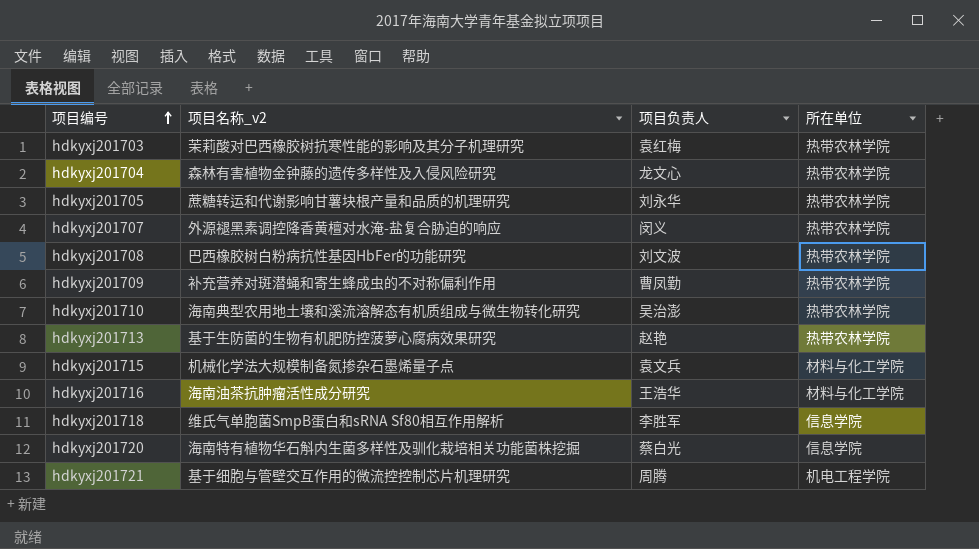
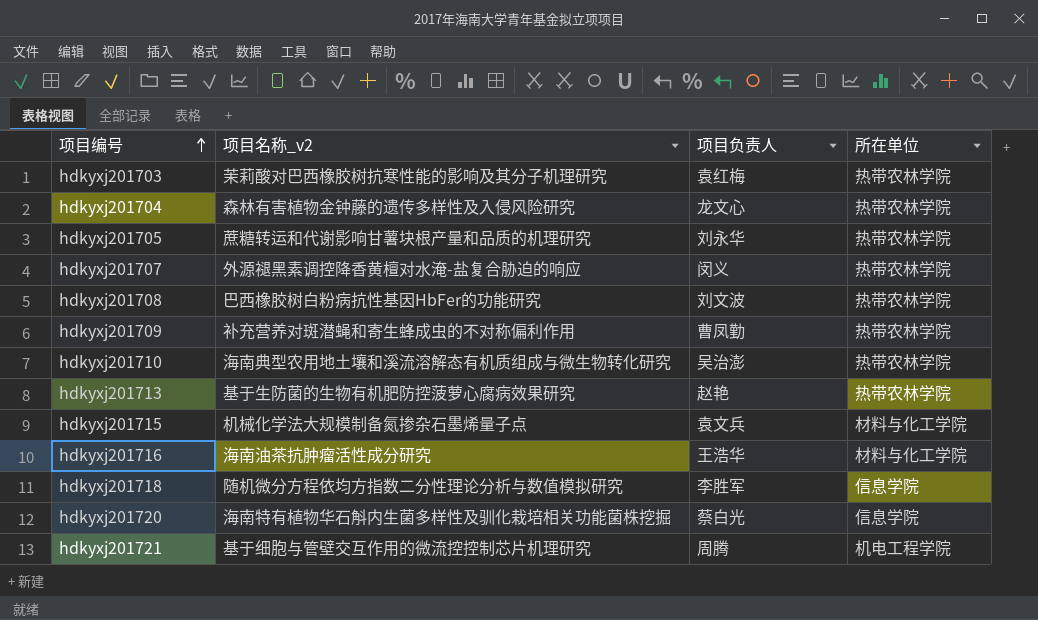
hdkyxj201718 | 项目名称_v2: 维氏气单胞菌SmpB蛋白和sRNA Sf80相互作用解析 -> 随机微分方程依均方指数二分性理论分析与数值模拟研究

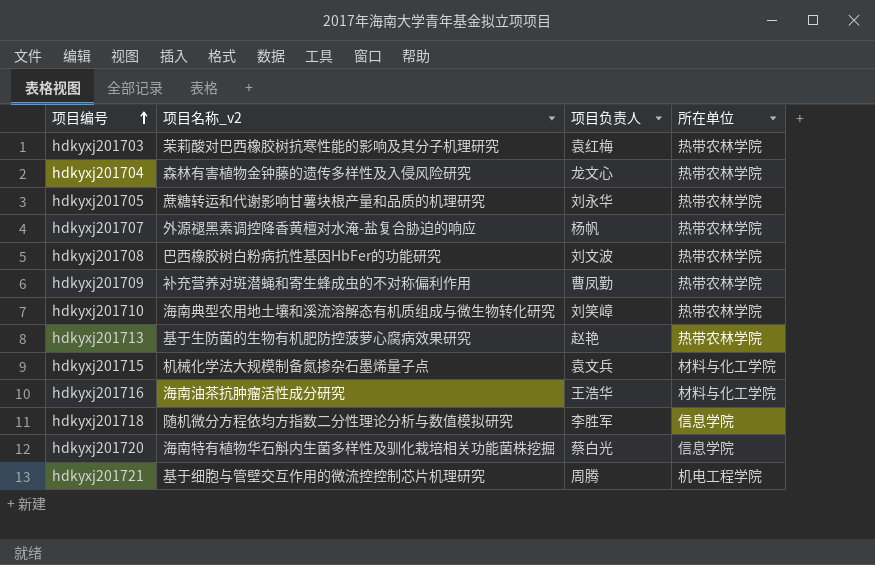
hdkyxj201707 | 项目负责人: 闵义 -> 杨帆
hdkyxj201710 | 项目负责人: 吴治澎 -> 刘笑嶂

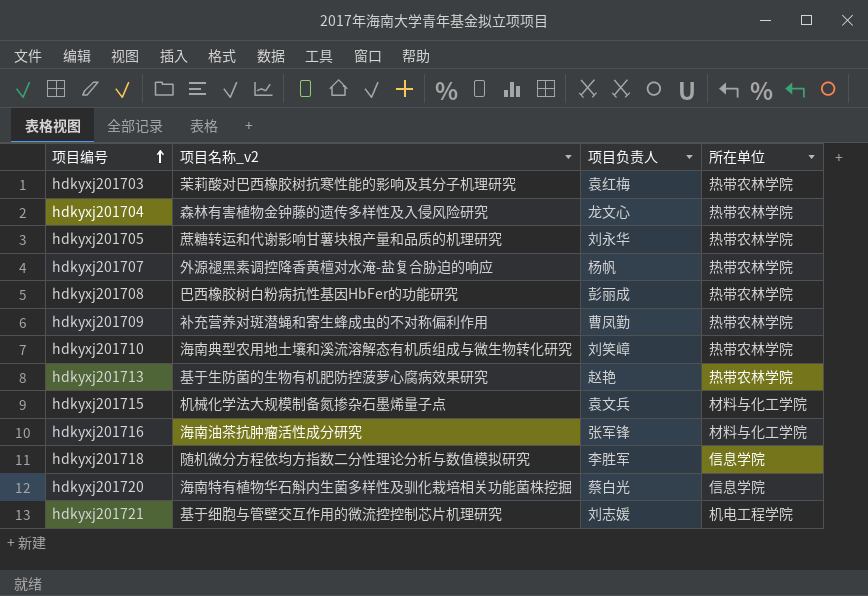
hdkyxj201708 | 项目负责人: 刘文波 -> 彭丽成
hdkyxj201716 | 项目负责人: 王浩华 -> 张军锋
hdkyxj201721 | 项目负责人: 周腾 -> 刘志媛

